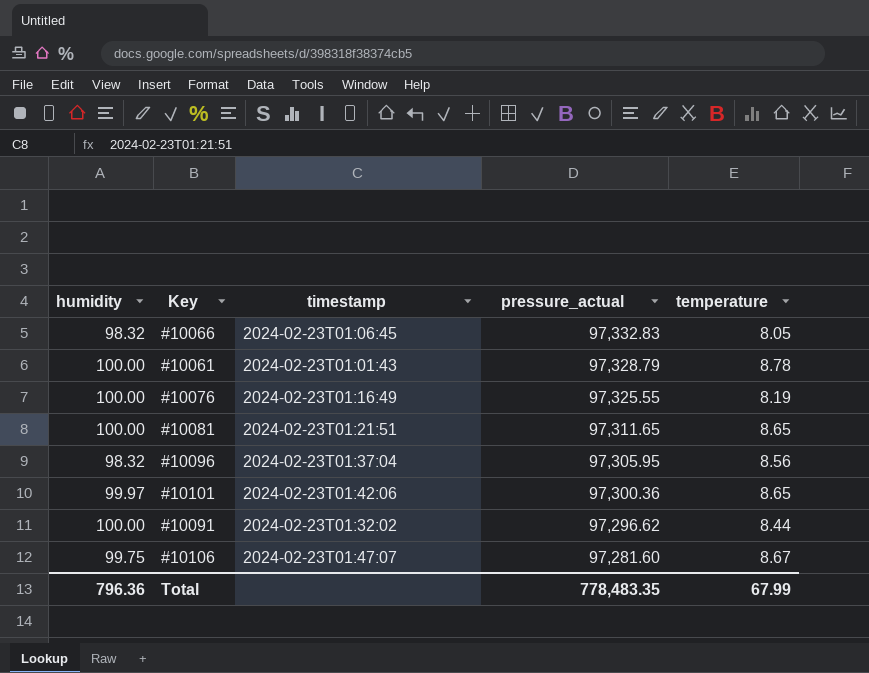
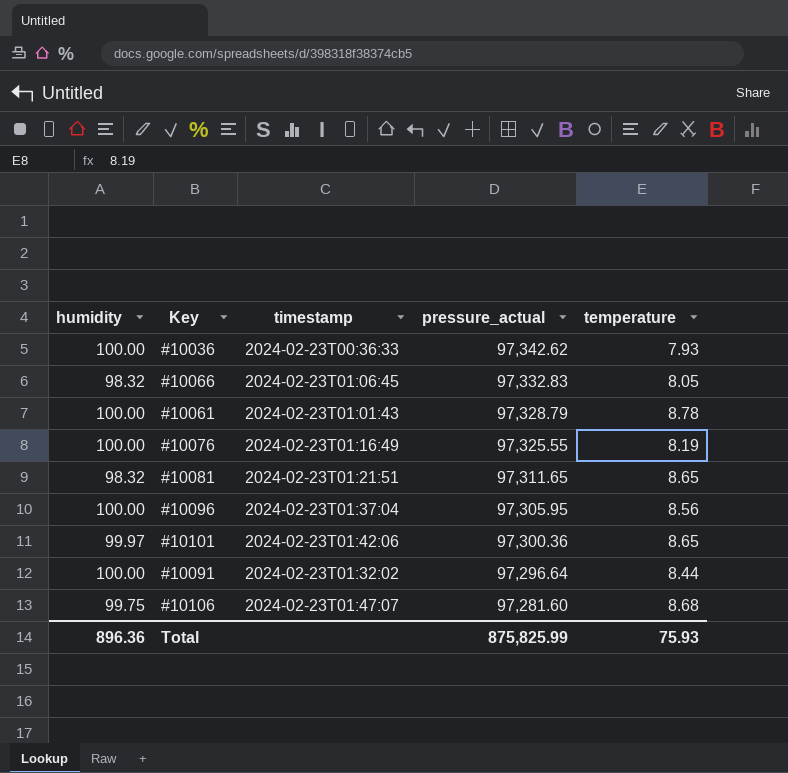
row #10036: none -> 100.00 | 2024-02-23T00:36:33 | 97,342.62 | 7.93
#10081 | humidity: 100.00 -> 98.32
#10096 | humidity: 98.32 -> 100.00
#10091 | pressure_actual: 97,296.62 -> 97,296.64
#10106 | temperature: 8.67 -> 8.68
Total | humidity: 796.36 -> 896.36
Total | pressure_actual: 778,483.35 -> 875,825.99
Total | temperature: 67.99 -> 75.93

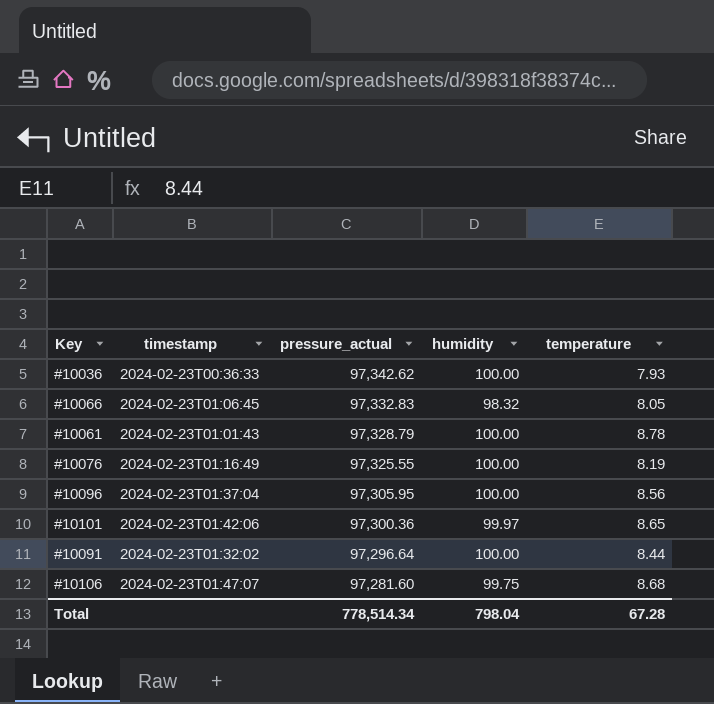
column humidity | position: 1 -> 4
row #10081: 98.32 | 2024-02-23T01:21:51 | 97,311.65 | 8.65 -> none
Total | pressure_actual: 875,825.99 -> 778,514.34
Total | humidity: 896.36 -> 798.04
Total | temperature: 75.93 -> 67.28

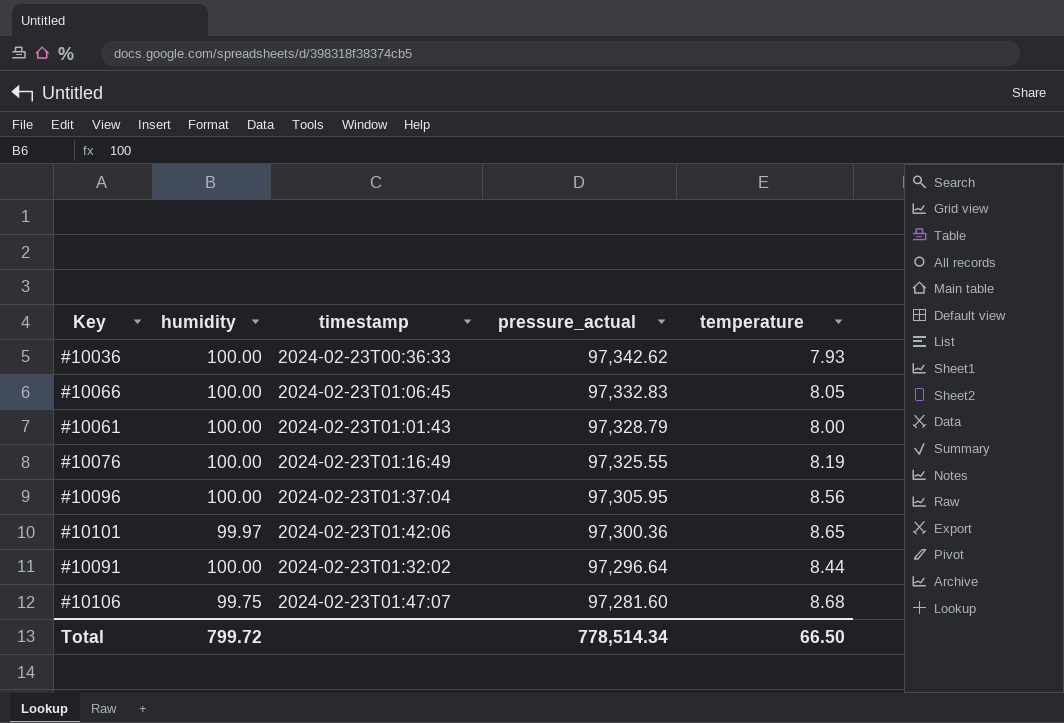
column humidity | position: 4 -> 2
#10066 | humidity: 98.32 -> 100.00
#10061 | temperature: 8.78 -> 8.00
Total | humidity: 798.04 -> 799.72
Total | temperature: 67.28 -> 66.50

